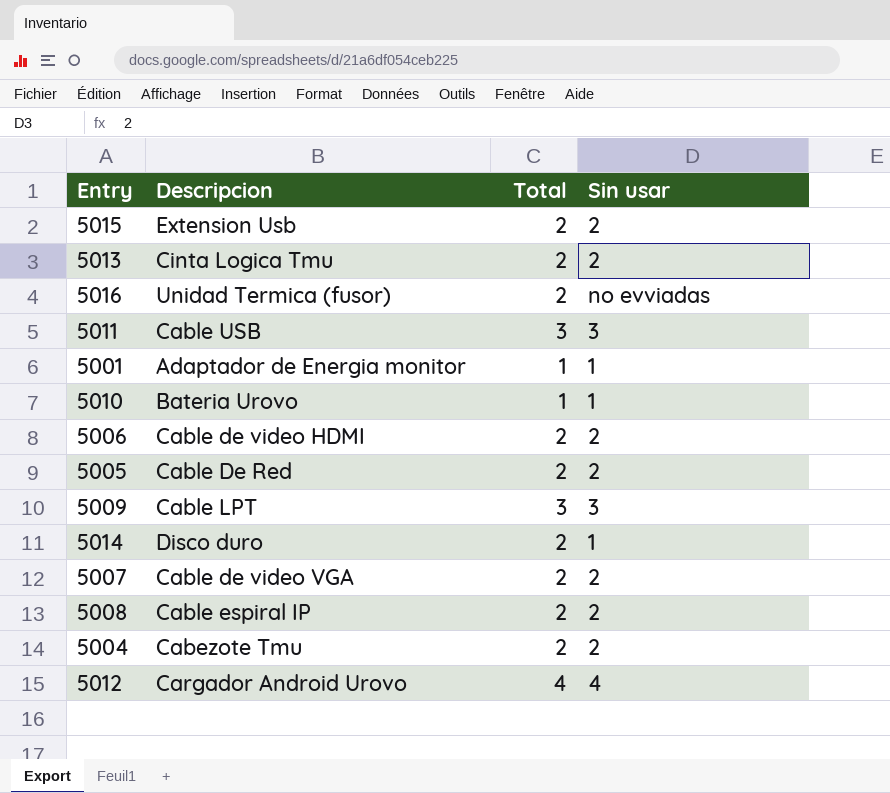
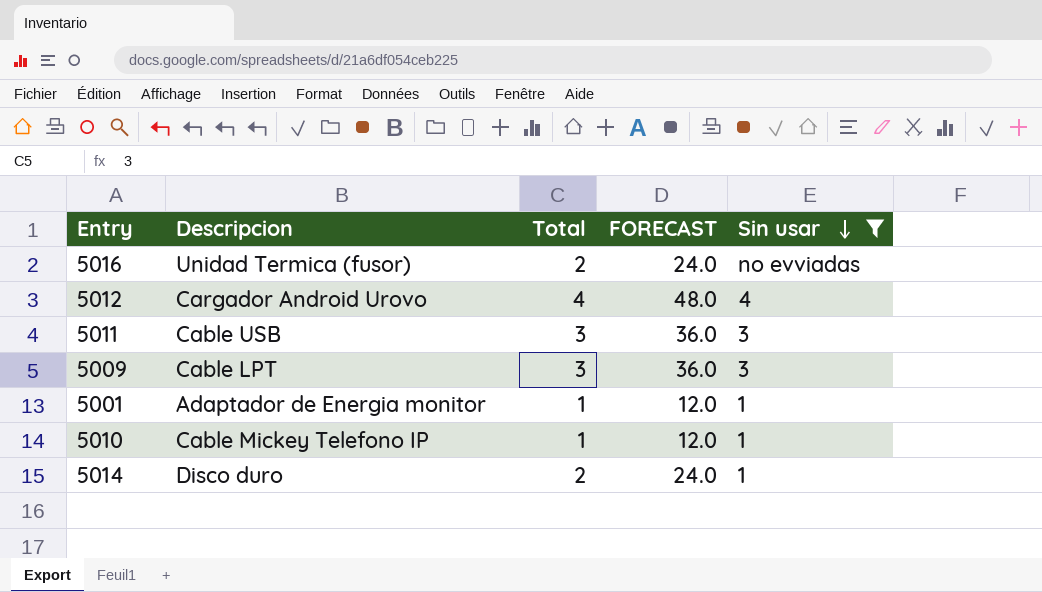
filter: none -> Sin usar != 2
row order: none -> Sin usar descending
column FORECAST | formula: none -> [Total] * 12
5010 | Descripcion: Bateria Urovo -> Cable Mickey Telefono IP

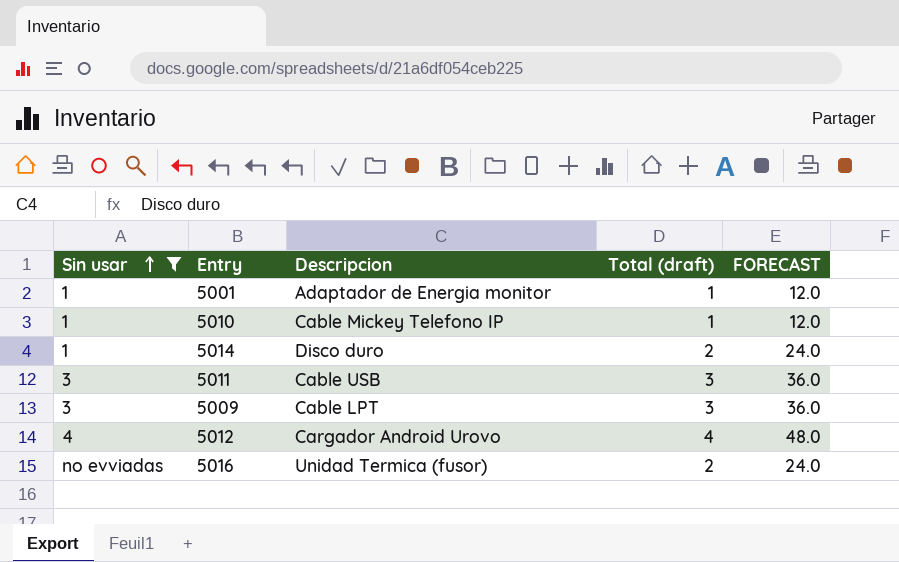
row order: Sin usar descending -> Sin usar ascending
column Sin usar | position: 5 -> 1
column name: Total -> Total (draft)

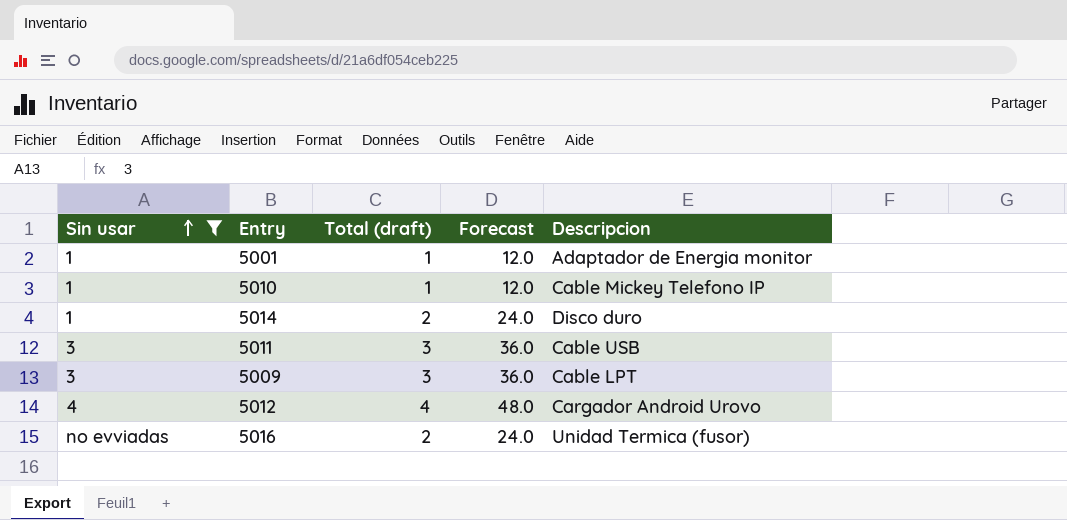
column name: FORECAST -> Forecast
column Descripcion | position: 3 -> 5

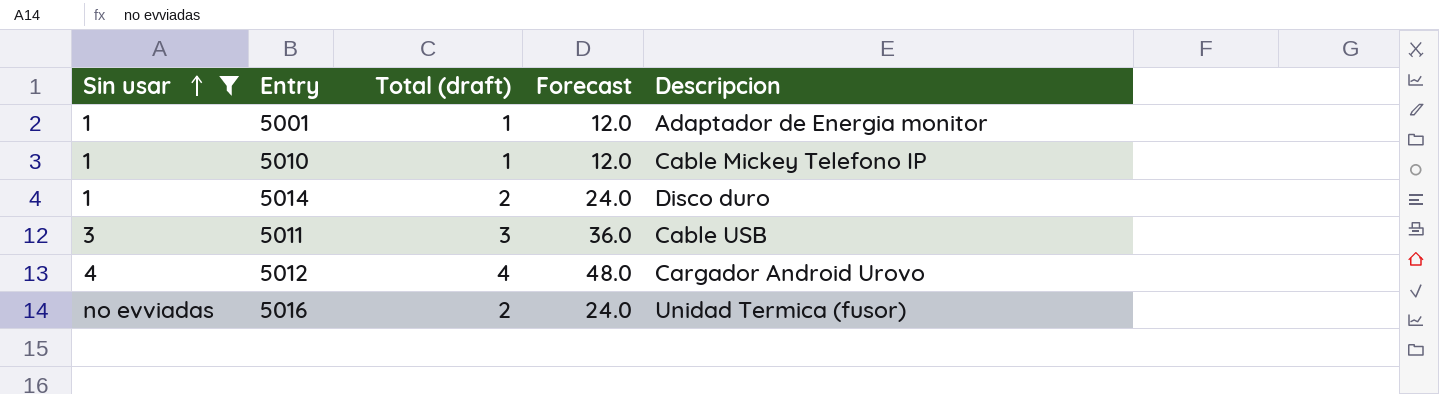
row 5009: 3 | 3 | 36.0 | Cable LPT -> none

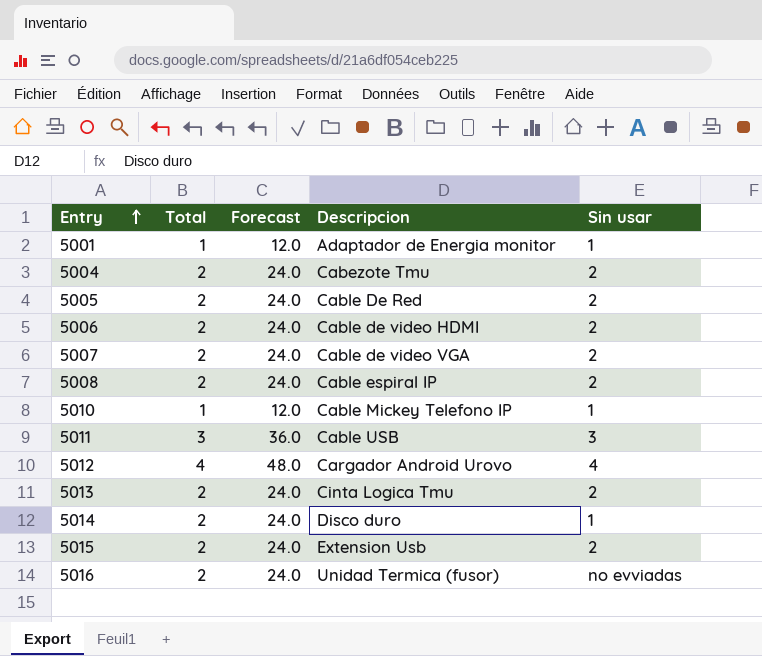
filter: Sin usar != 2 -> none
row order: Sin usar ascending -> Entry ascending
column name: Total (draft) -> Total
column Sin usar | position: 1 -> 5

